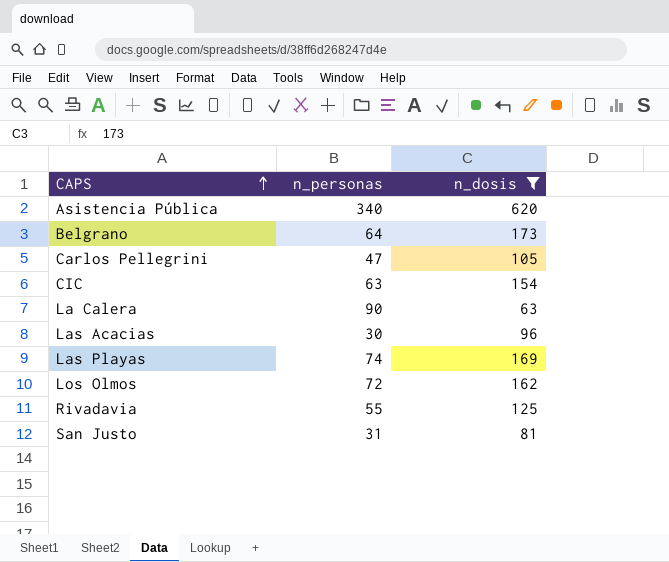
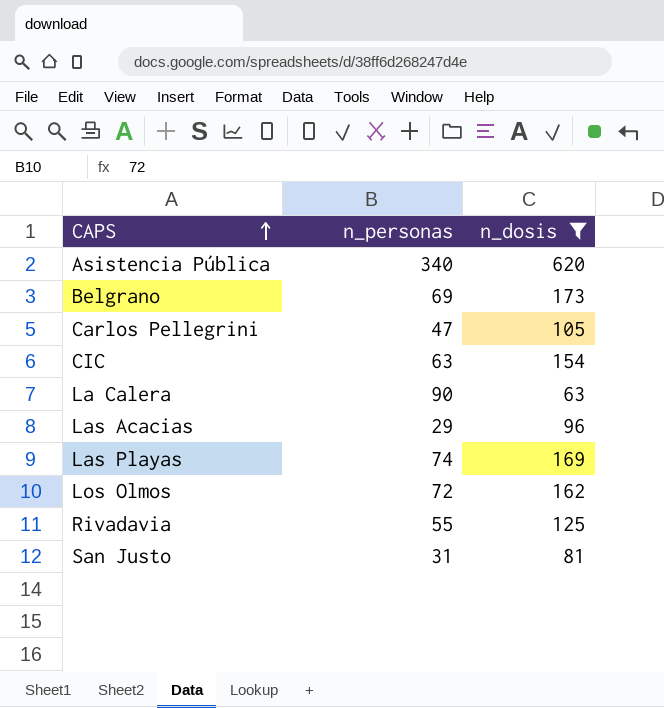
Belgrano | n_personas: 64 -> 69
Las Acacias | n_personas: 30 -> 29

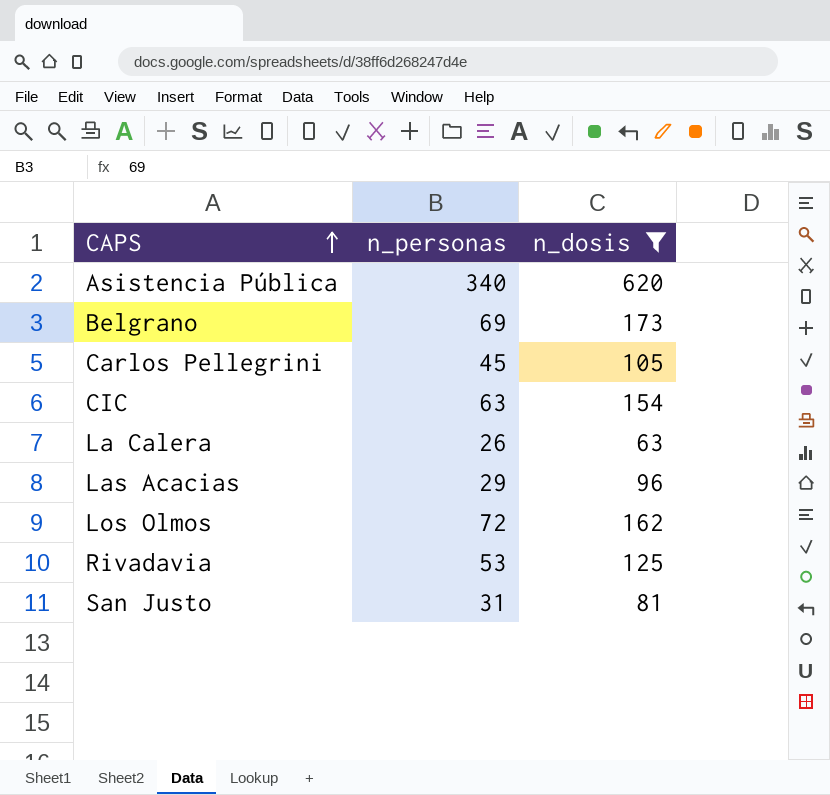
row Las Playas: 74 | 169 -> none
Carlos Pellegrini | n_personas: 47 -> 45
La Calera | n_personas: 90 -> 26
Rivadavia | n_personas: 55 -> 53

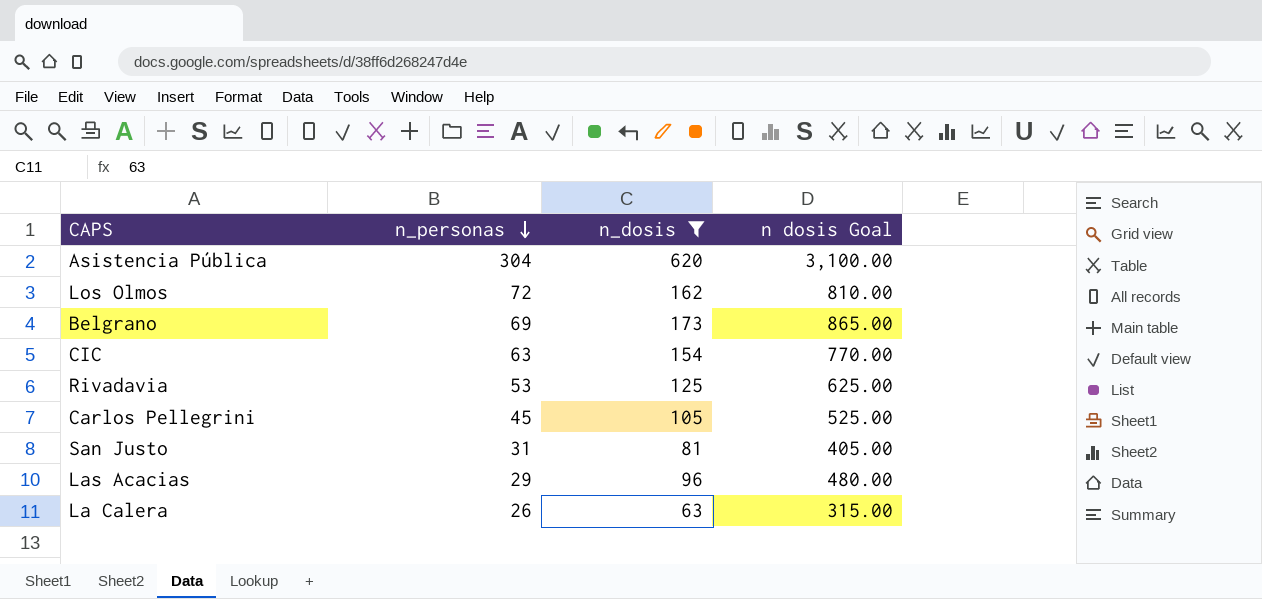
row order: CAPS ascending -> n_personas descending
column n dosis Goal | formula: none -> [n_dosis] * 5
Asistencia Pública | n_personas: 340 -> 304

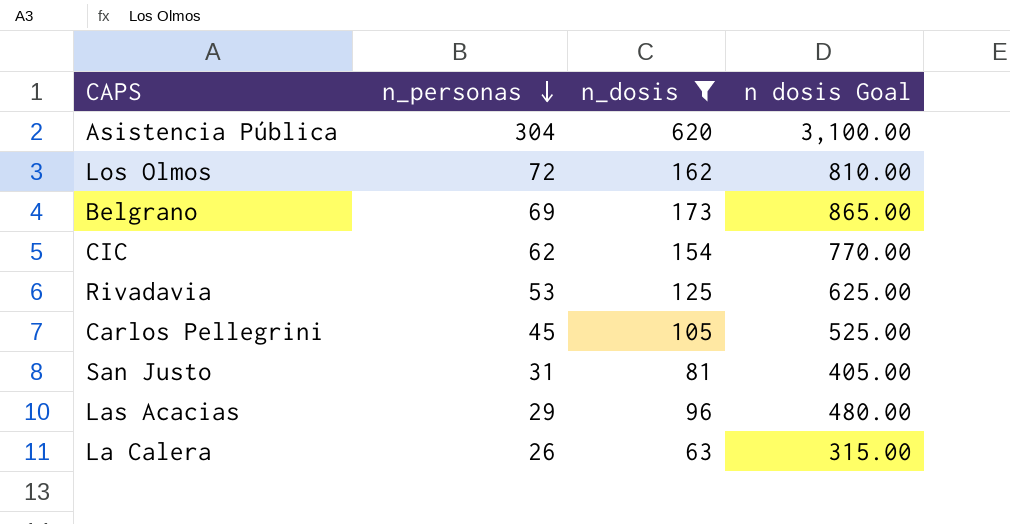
CIC | n_personas: 63 -> 62

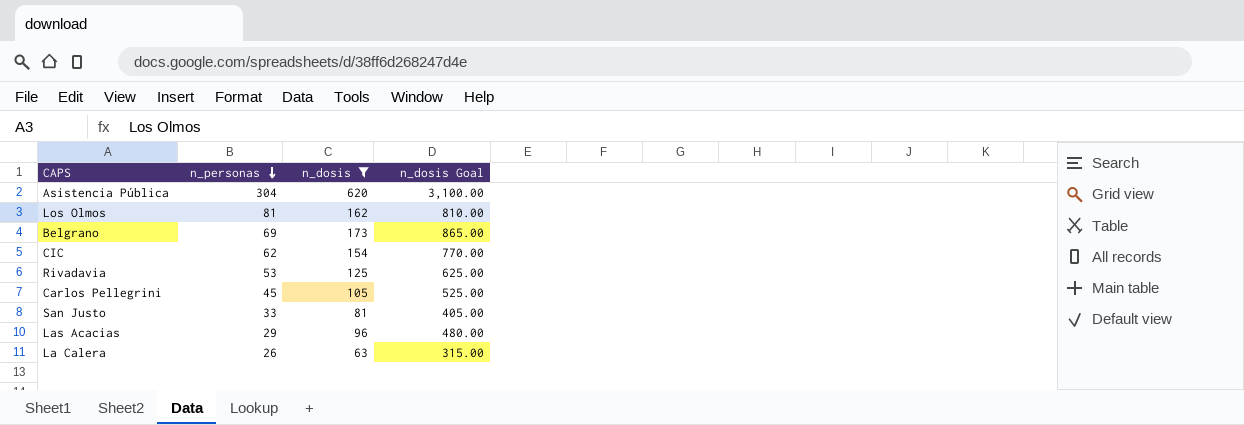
column name: n dosis Goal -> n_dosis Goal
Los Olmos | n_personas: 72 -> 81
San Justo | n_personas: 31 -> 33

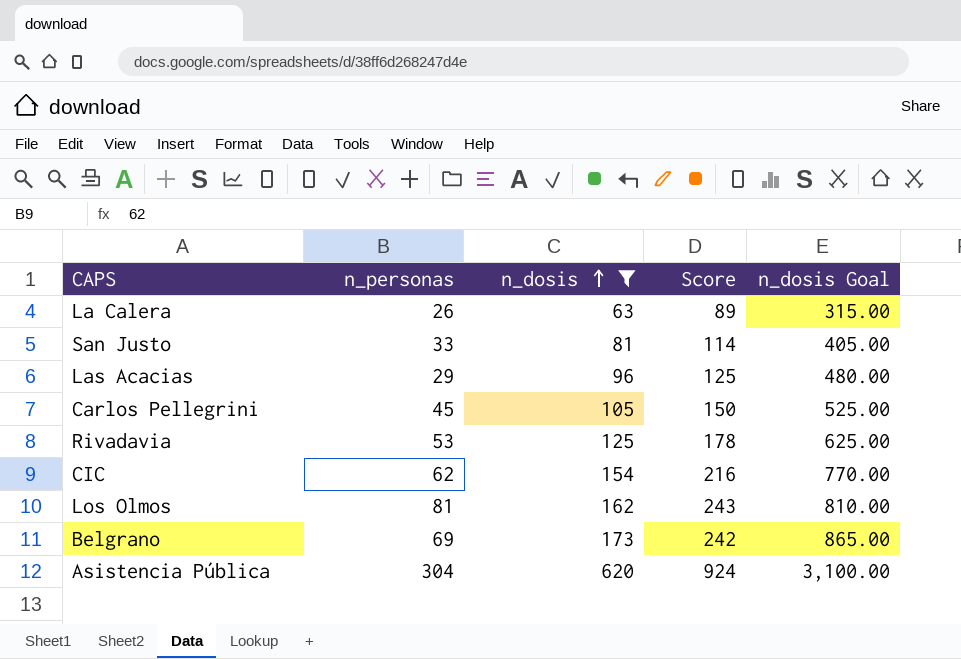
row order: n_personas descending -> n_dosis ascending
column Score | formula: none -> [n_personas] + [n_dosis]

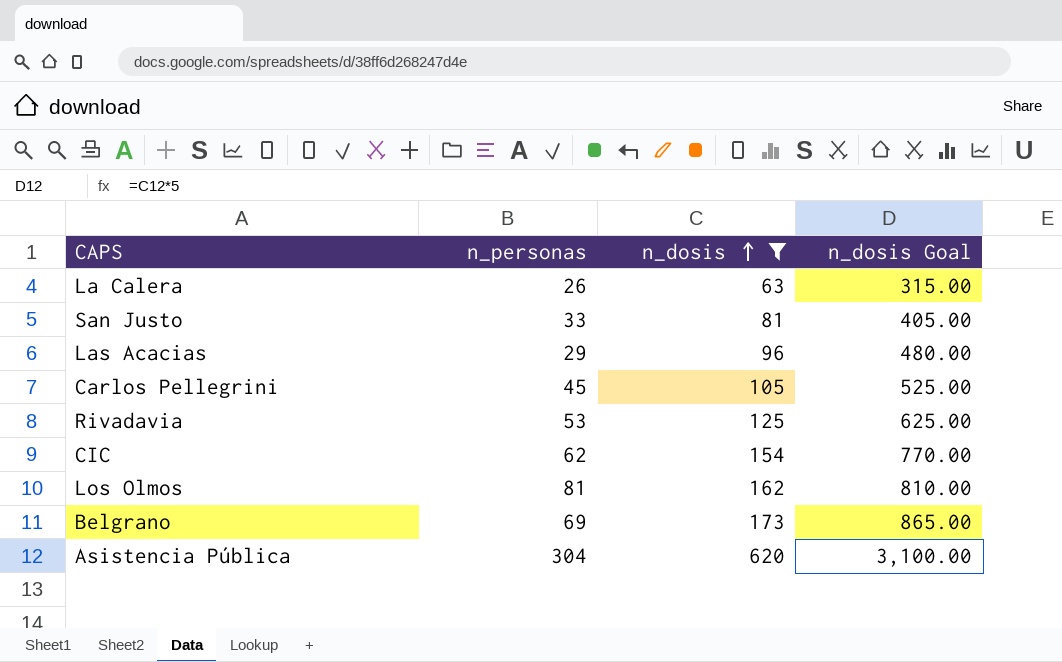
column Score | formula: [n_personas] + [n_dosis] -> none

